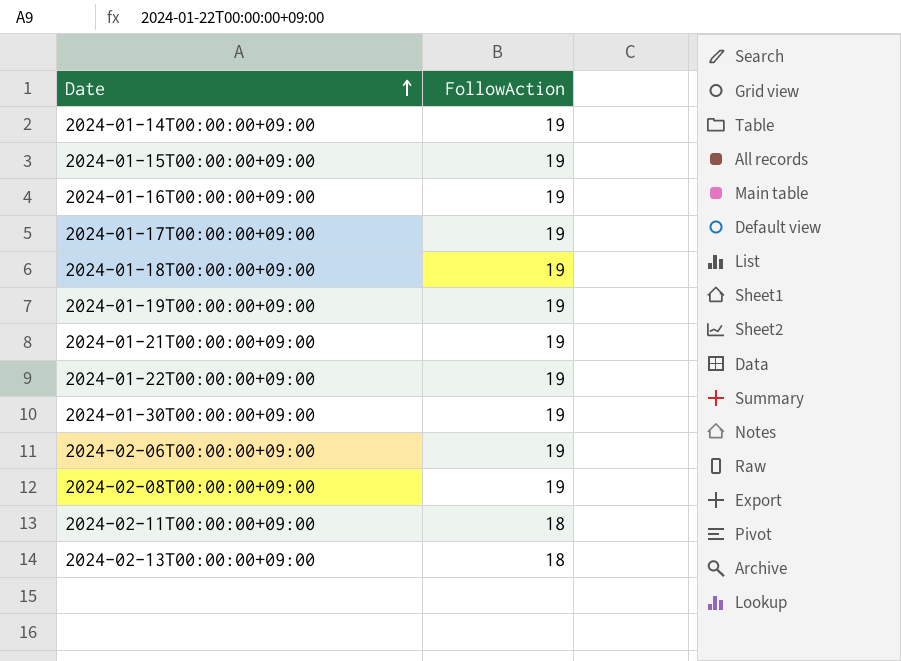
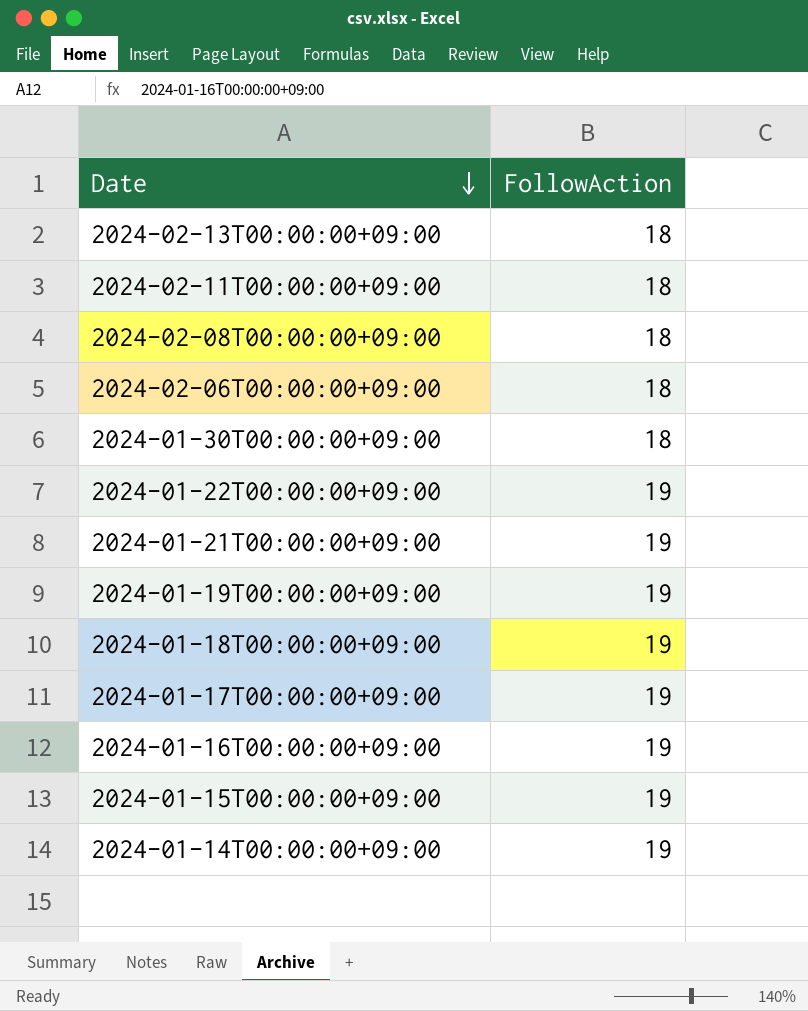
row order: Date ascending -> Date descending
2024-02-08T00:00:00+09:00 | FollowAction: 19 -> 18
2024-02-06T00:00:00+09:00 | FollowAction: 19 -> 18
2024-01-30T00:00:00+09:00 | FollowAction: 19 -> 18

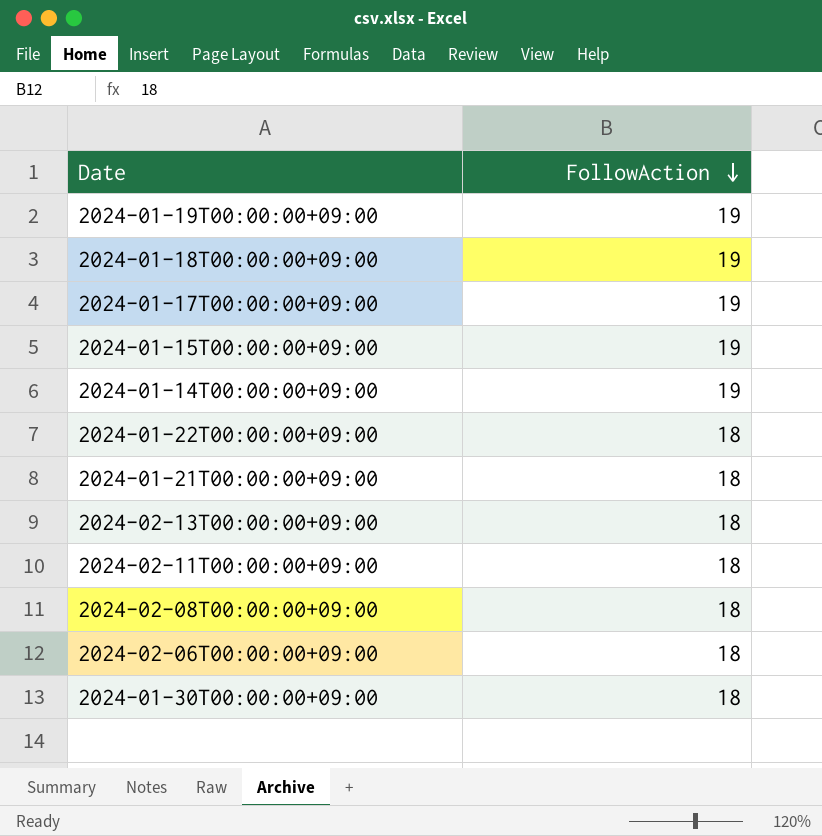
row order: Date descending -> FollowAction descending
row 2024-01-16T00:00:00+09:00: 19 -> none
2024-01-22T00:00:00+09:00 | FollowAction: 19 -> 18
2024-01-21T00:00:00+09:00 | FollowAction: 19 -> 18

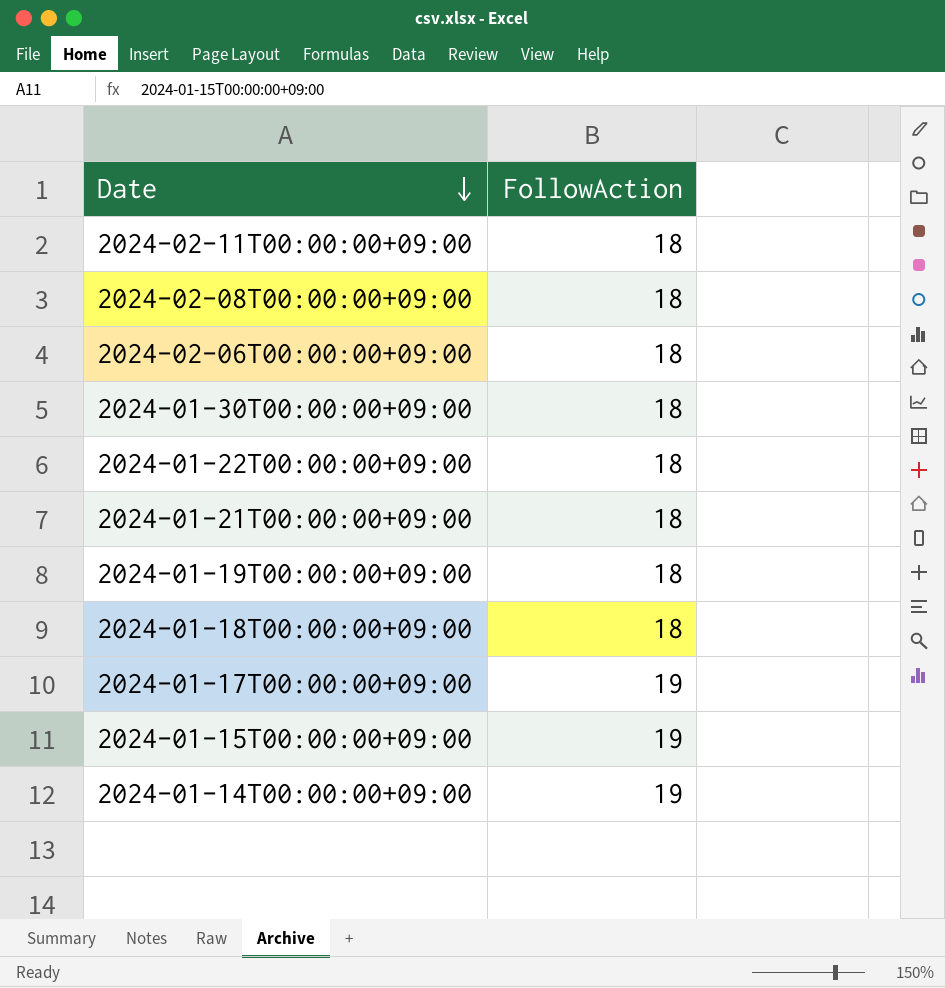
row order: FollowAction descending -> Date descending
row 2024-02-13T00:00:00+09:00: 18 -> none
2024-01-19T00:00:00+09:00 | FollowAction: 19 -> 18
2024-01-18T00:00:00+09:00 | FollowAction: 19 -> 18

